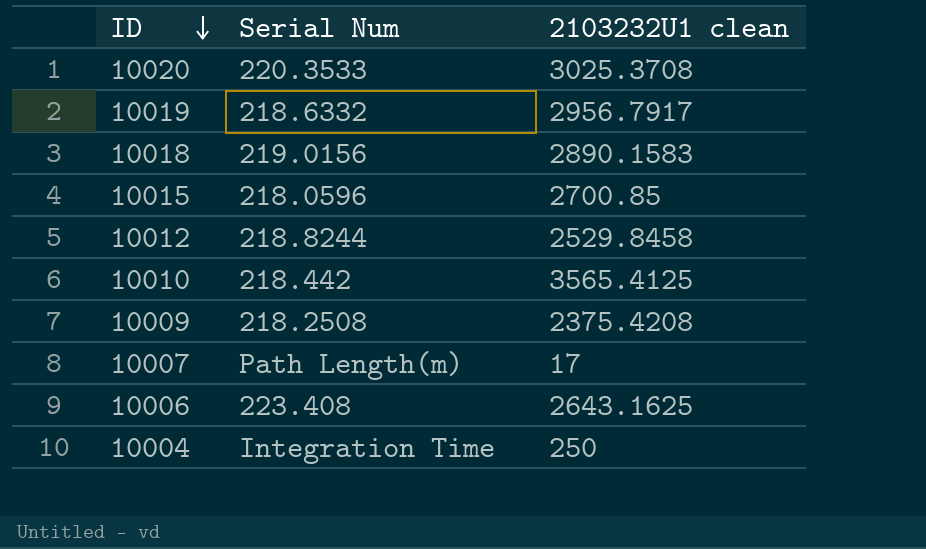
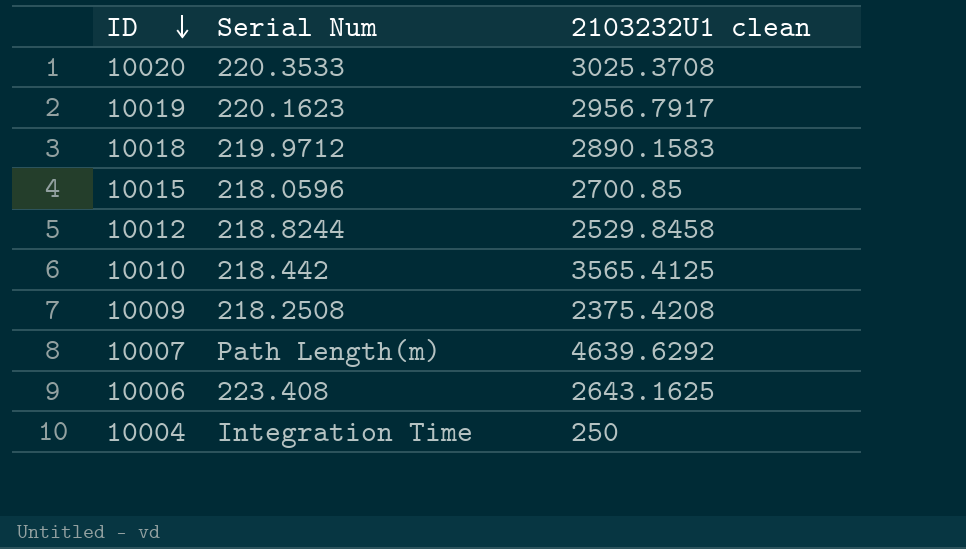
10019 | Serial Num: 218.6332 -> 220.1623
10018 | Serial Num: 219.0156 -> 219.9712
10007 | 2103232U1 clean: 17 -> 4639.6292

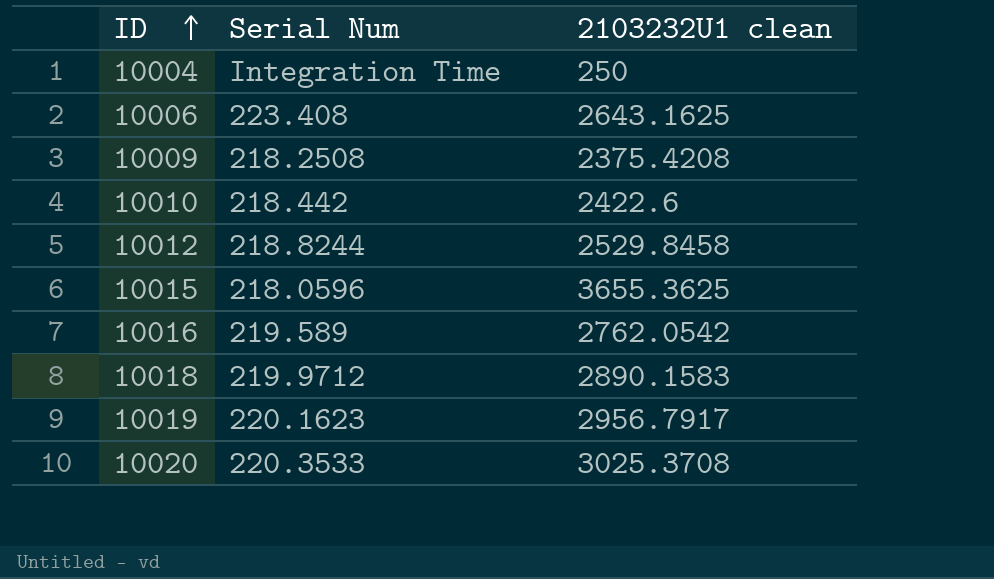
row order: ID descending -> ID ascending
row 10007: Path Length(m) | 4639.6292 -> none
10010 | 2103232U1 clean: 3565.4125 -> 2422.6
10015 | 2103232U1 clean: 2700.85 -> 3655.3625
row 10016: none -> 219.589 | 2762.0542

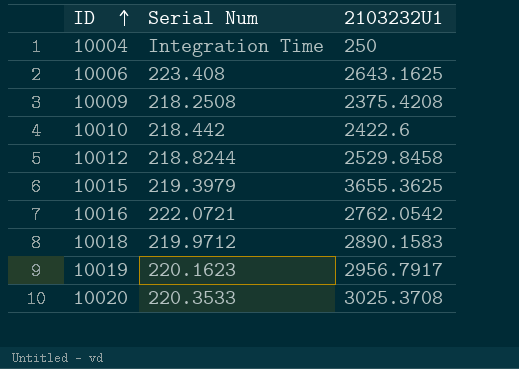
column name: 2103232U1 clean -> 2103232U1
10015 | Serial Num: 218.0596 -> 219.3979
10016 | Serial Num: 219.589 -> 222.0721

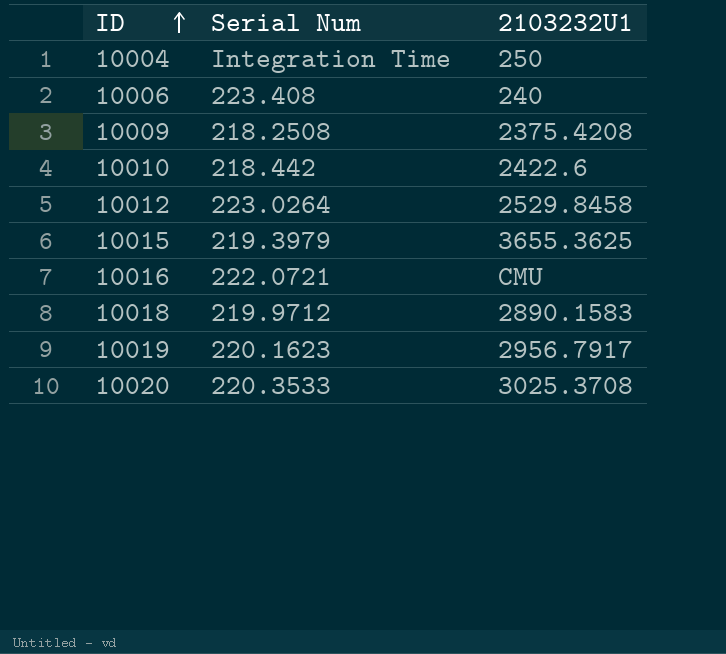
10006 | 2103232U1: 2643.1625 -> 240
10012 | Serial Num: 218.8244 -> 223.0264
10016 | 2103232U1: 2762.0542 -> CMU

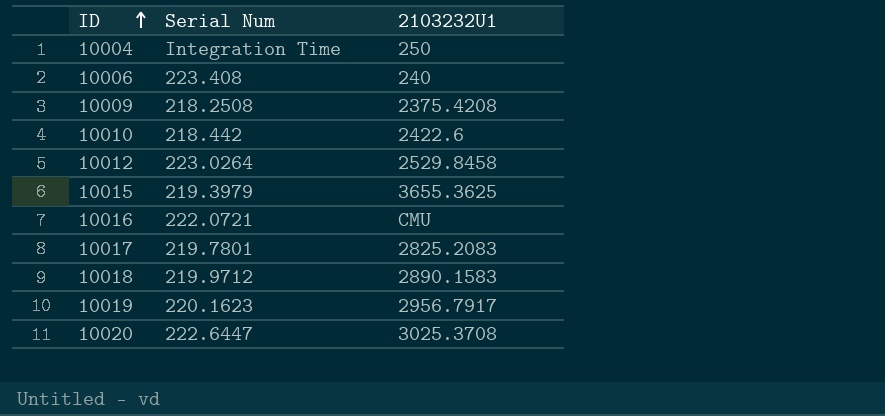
row 10017: none -> 219.7801 | 2825.2083
10020 | Serial Num: 220.3533 -> 222.6447

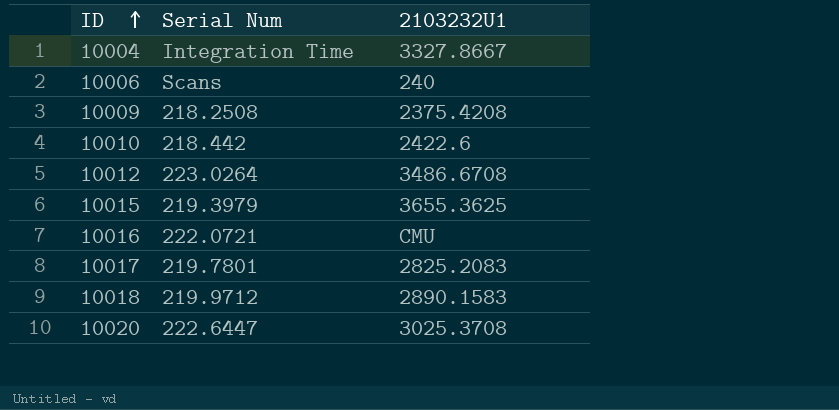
row 10019: 220.1623 | 2956.7917 -> none
10004 | 2103232U1: 250 -> 3327.8667
10006 | Serial Num: 223.408 -> Scans
10012 | 2103232U1: 2529.8458 -> 3486.6708

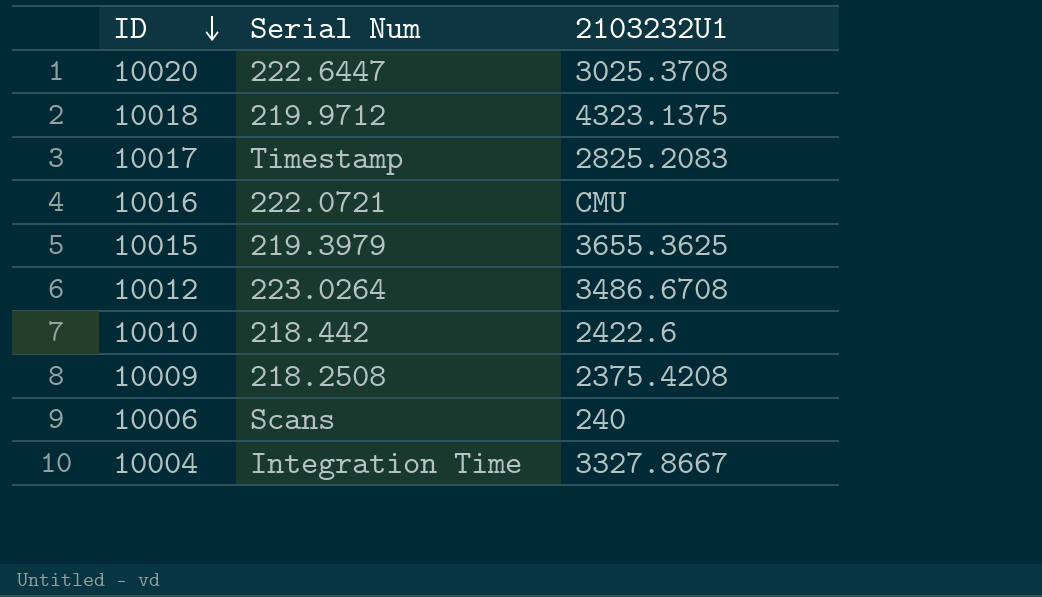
row order: ID ascending -> ID descending
10018 | 2103232U1: 2890.1583 -> 4323.1375
10017 | Serial Num: 219.7801 -> Timestamp

